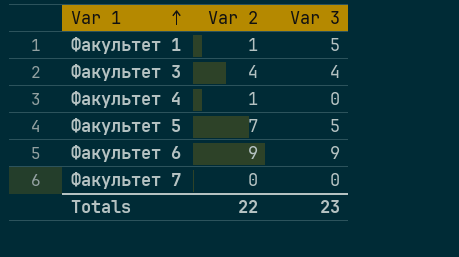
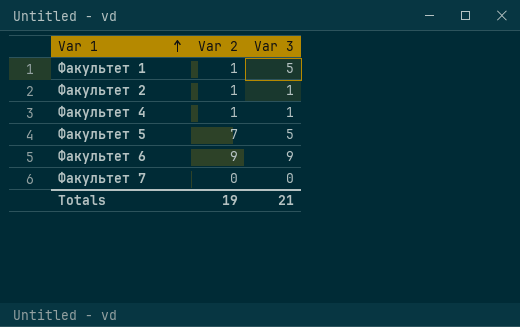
row Факультет 3: 4 | 4 -> none
row Факультет 2: none -> 1 | 1
Факультет 4 | Var 3: 0 -> 1
Totals | Var 2: 22 -> 19
Totals | Var 3: 23 -> 21

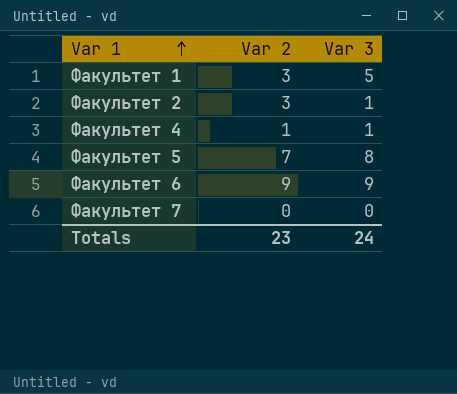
Факультет 1 | Var 2: 1 -> 3
Факультет 2 | Var 2: 1 -> 3
Факультет 5 | Var 3: 5 -> 8
Totals | Var 2: 19 -> 23
Totals | Var 3: 21 -> 24

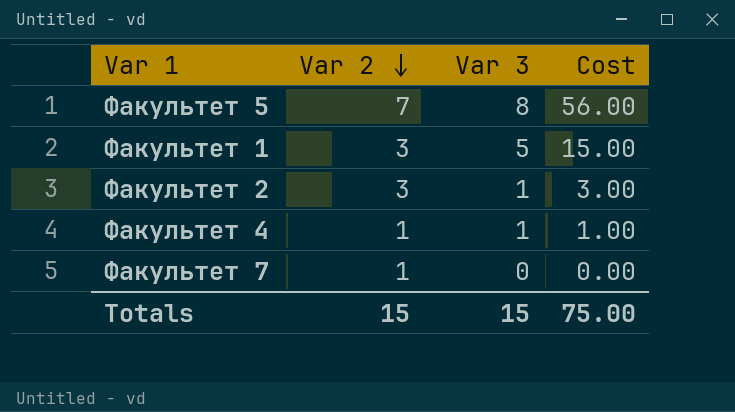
row order: Var 1 ascending -> Var 2 descending
column Cost | formula: none -> [Var 2] * [Var 3]
row Факультет 6: 9 | 9 -> none
Факультет 7 | Var 2: 0 -> 1
Totals | Var 2: 23 -> 15
Totals | Var 3: 24 -> 15

